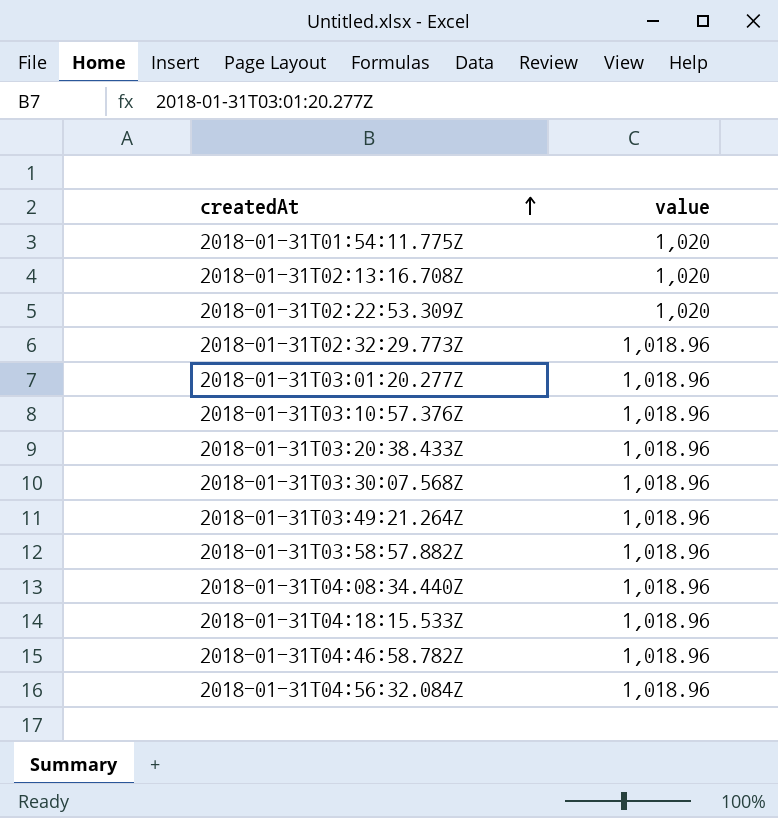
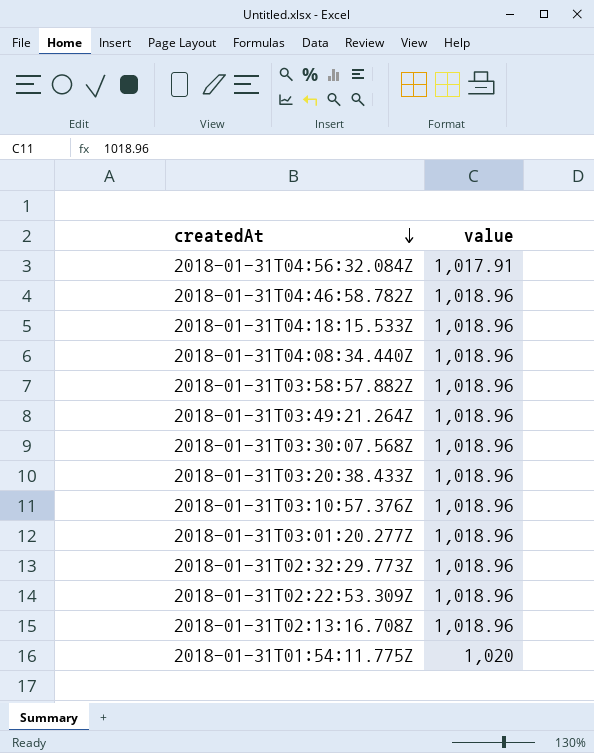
row order: createdAt ascending -> createdAt descending
2018-01-31T04:56:32.084Z | value: 1,018.96 -> 1,017.91
2018-01-31T02:22:53.309Z | value: 1,020 -> 1,018.96
2018-01-31T02:13:16.708Z | value: 1,020 -> 1,018.96

